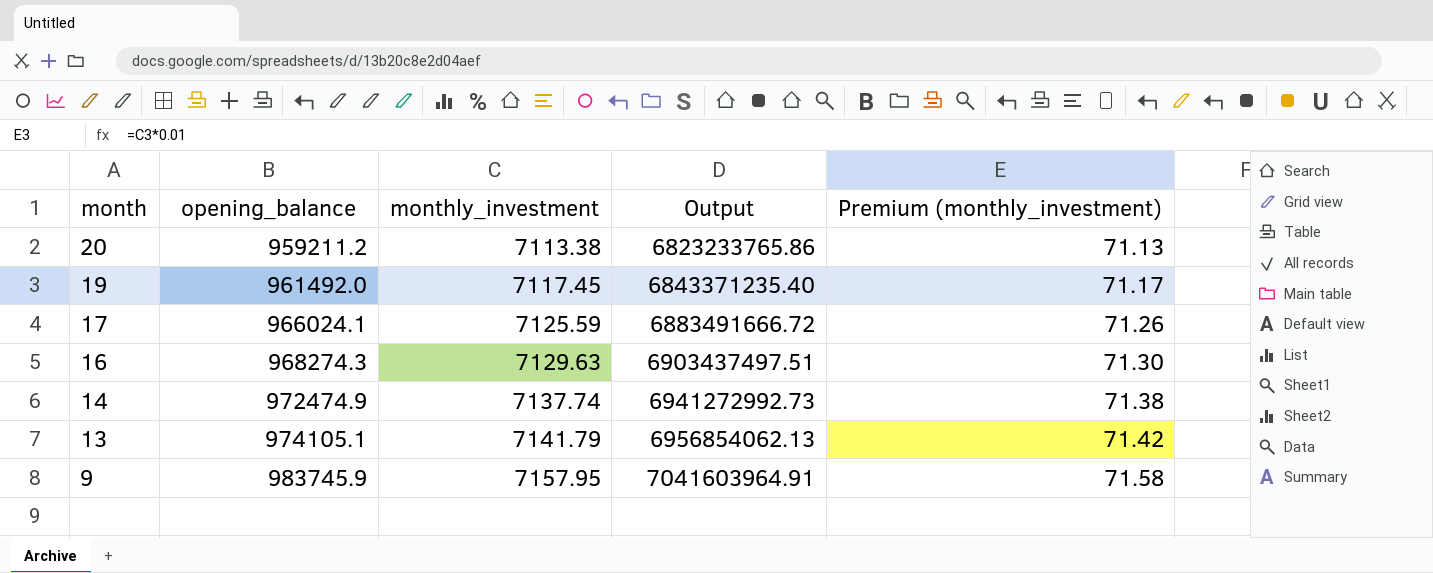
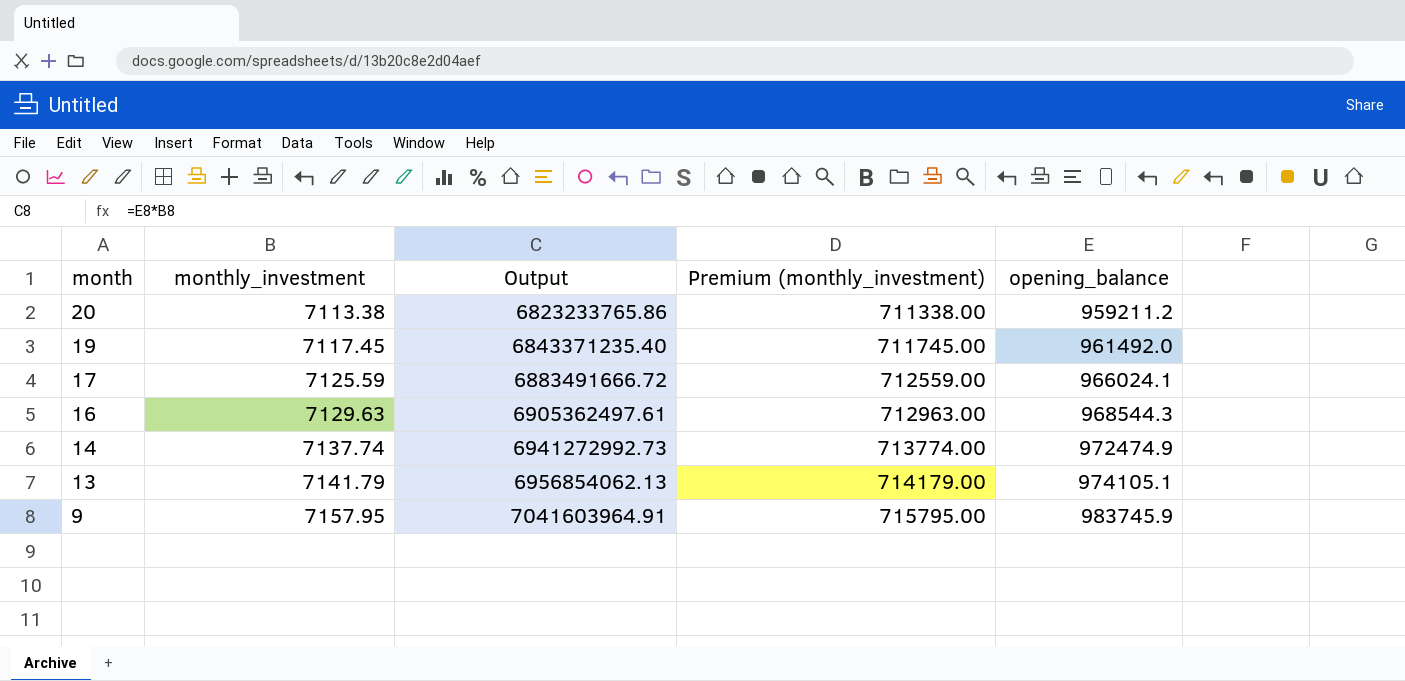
column Premium (monthly_investment) | formula: [monthly_investment] * 0.01 -> [monthly_investment] * 100
column opening_balance | position: 2 -> 5
16 | Output: 6903437497.51 -> 6905362497.61
16 | opening_balance: 968274.3 -> 968544.3

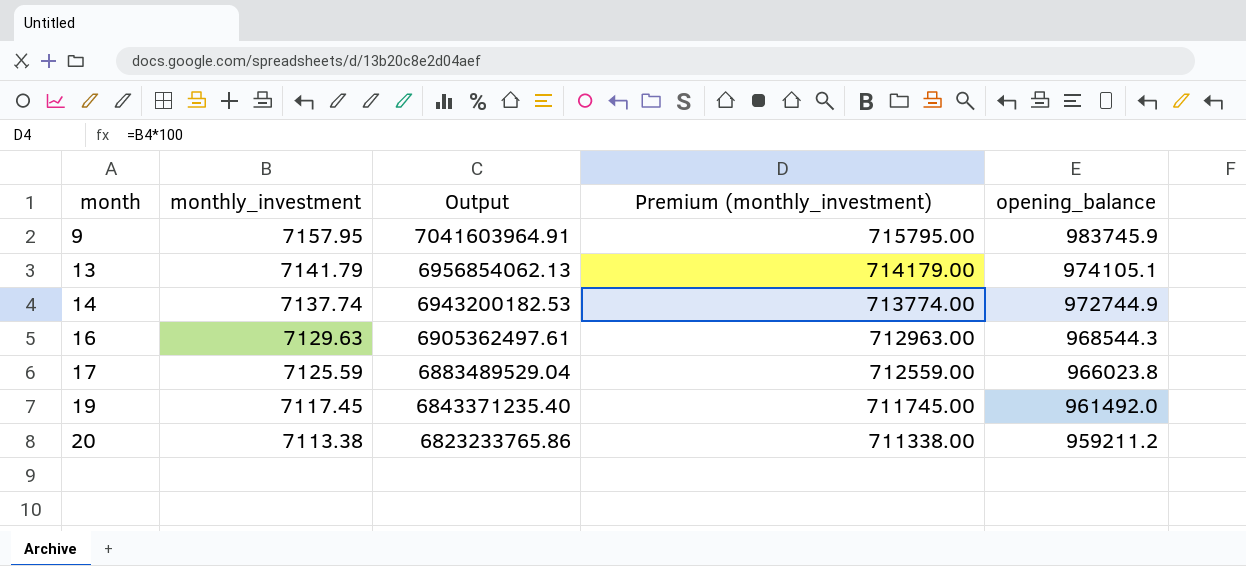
row order: month descending -> month ascending
14 | Output: 6941272992.73 -> 6943200182.53
14 | opening_balance: 972474.9 -> 972744.9
17 | Output: 6883491666.72 -> 6883489529.04
17 | opening_balance: 966024.1 -> 966023.8

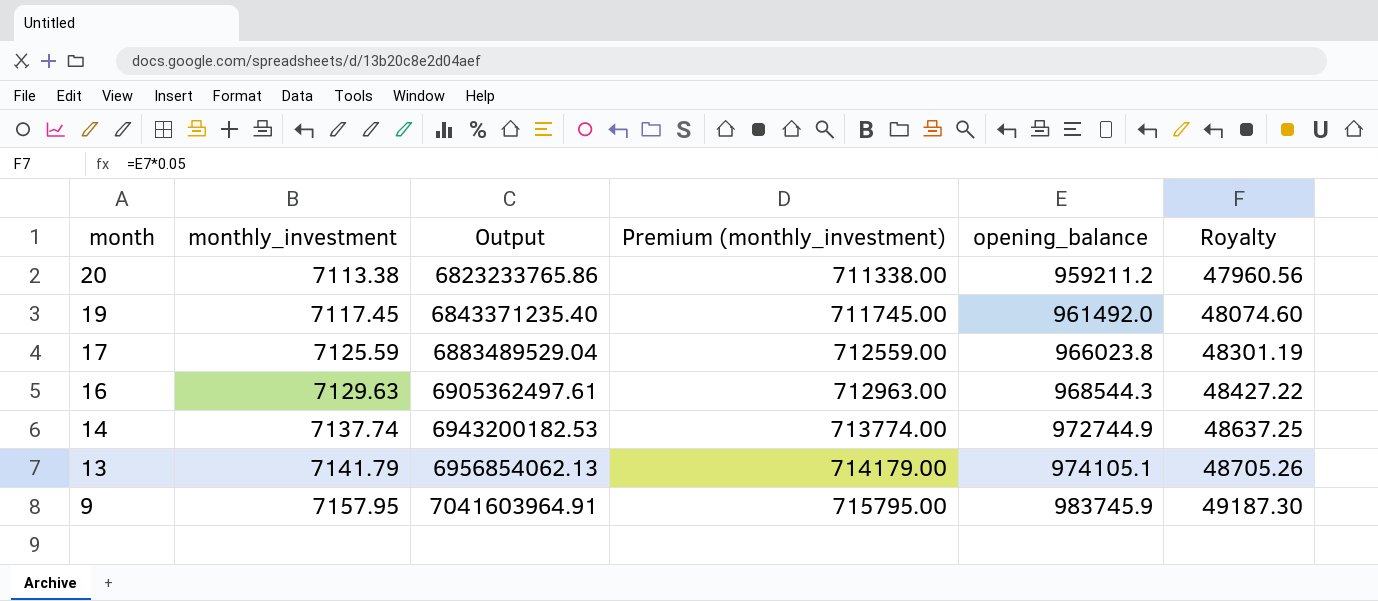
row order: month ascending -> month descending
column Royalty | formula: none -> [opening_balance] * 0.05

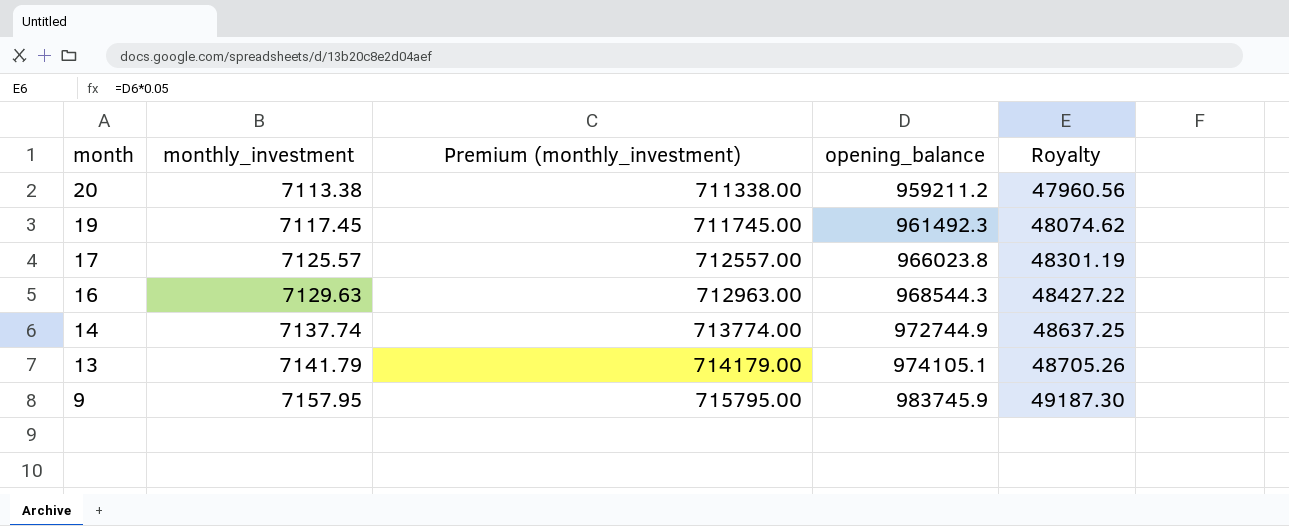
column Output | formula: [monthly_investment] * [opening_balance] -> none
19 | opening_balance: 961492.0 -> 961492.3
19 | Royalty: 48074.60 -> 48074.62
17 | monthly_investment: 7125.59 -> 7125.57
17 | Premium (monthly_investment): 712559.00 -> 712557.00

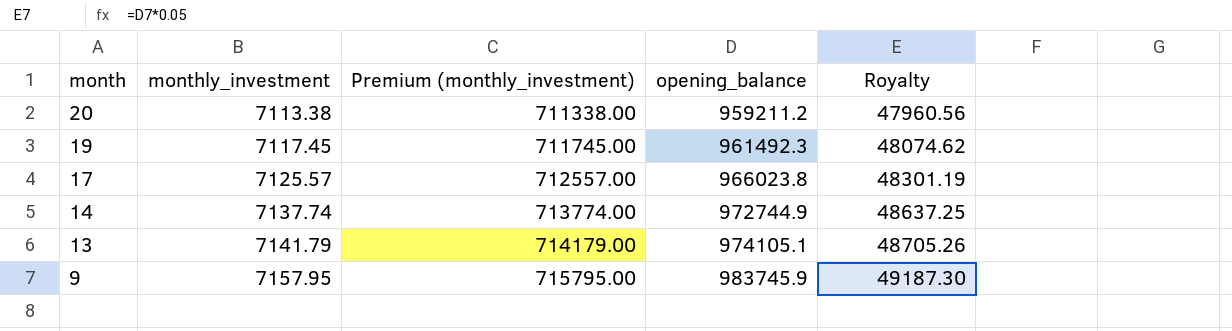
row 16: 7129.63 | 712963.00 | 968544.3 | 48427.22 -> none

